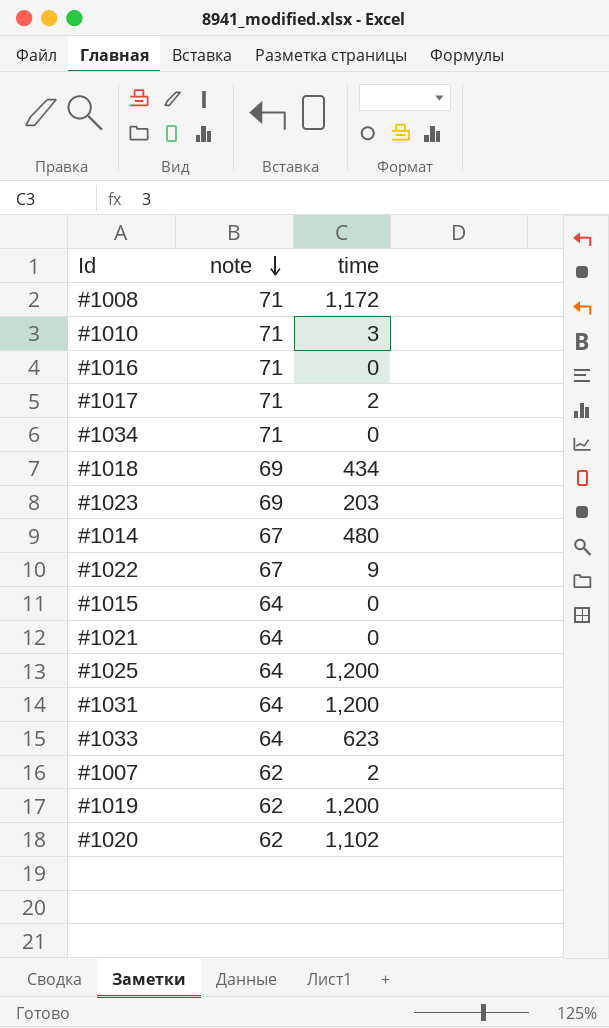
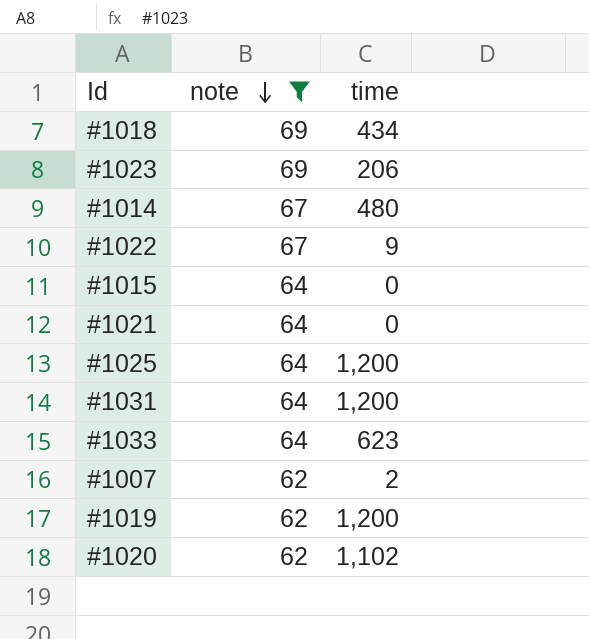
filter: none -> note != 71
#1023 | time: 203 -> 206

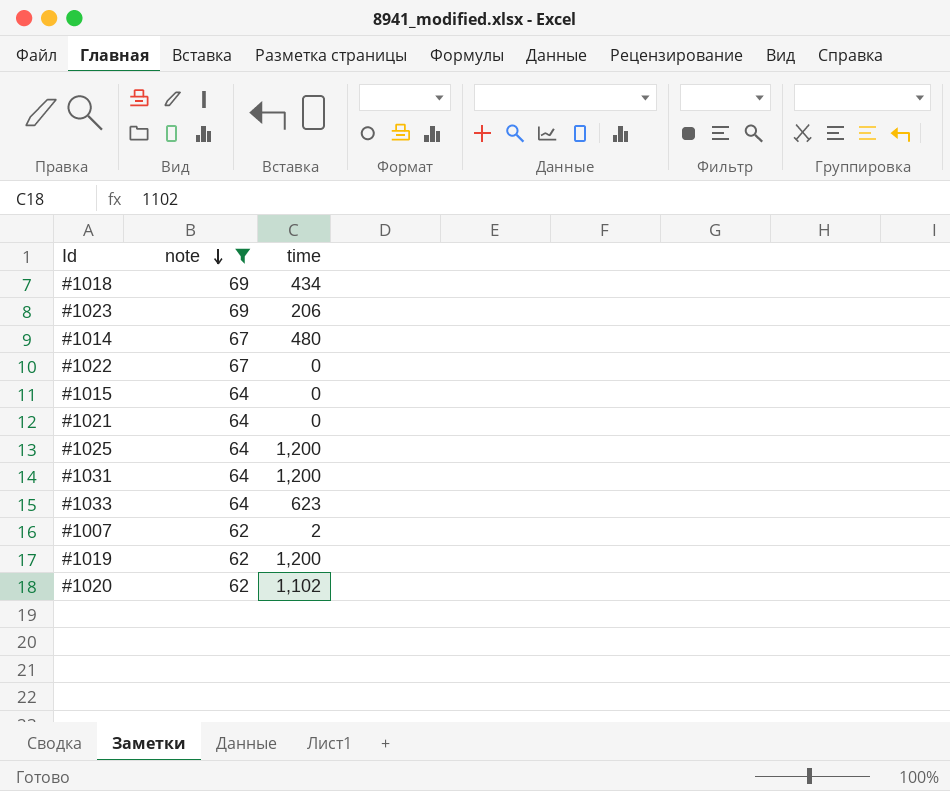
#1022 | time: 9 -> 0

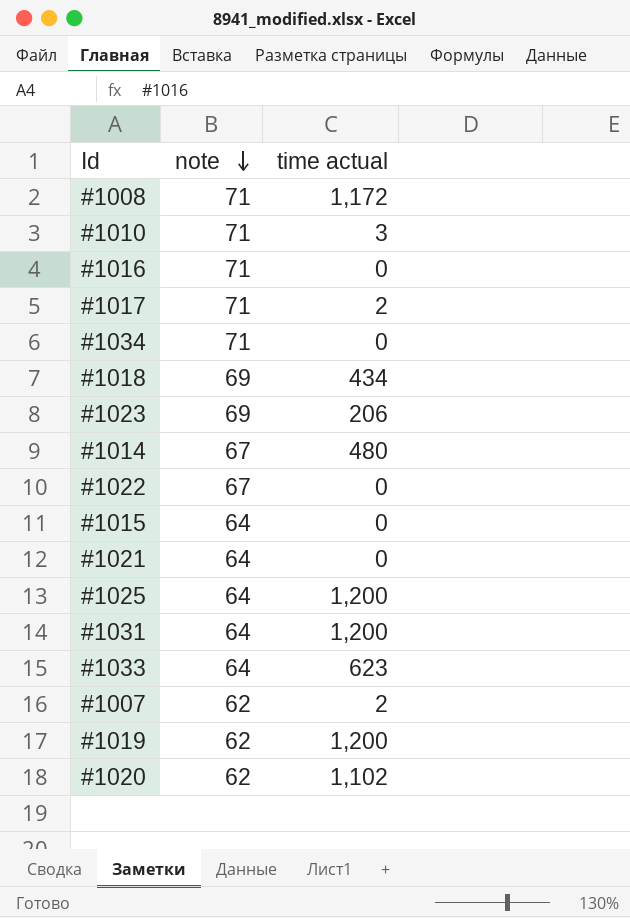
filter: note != 71 -> none
column name: time -> time actual

